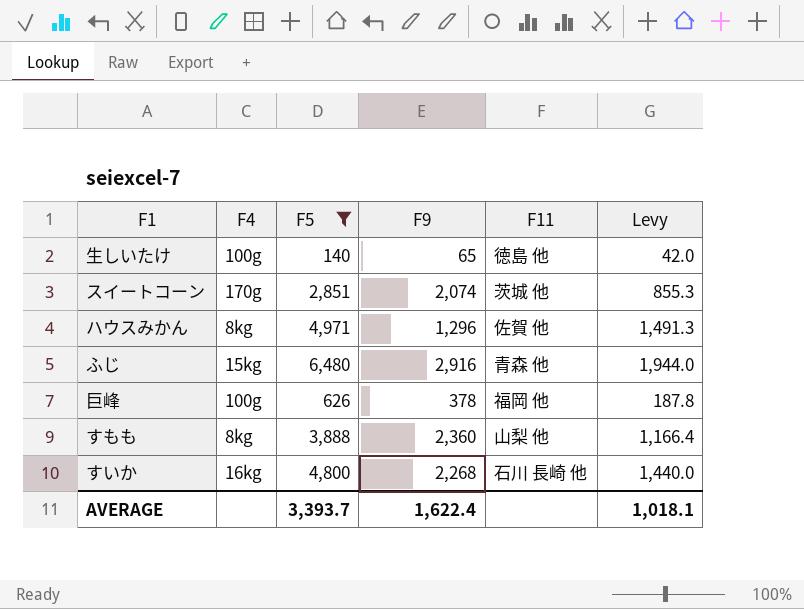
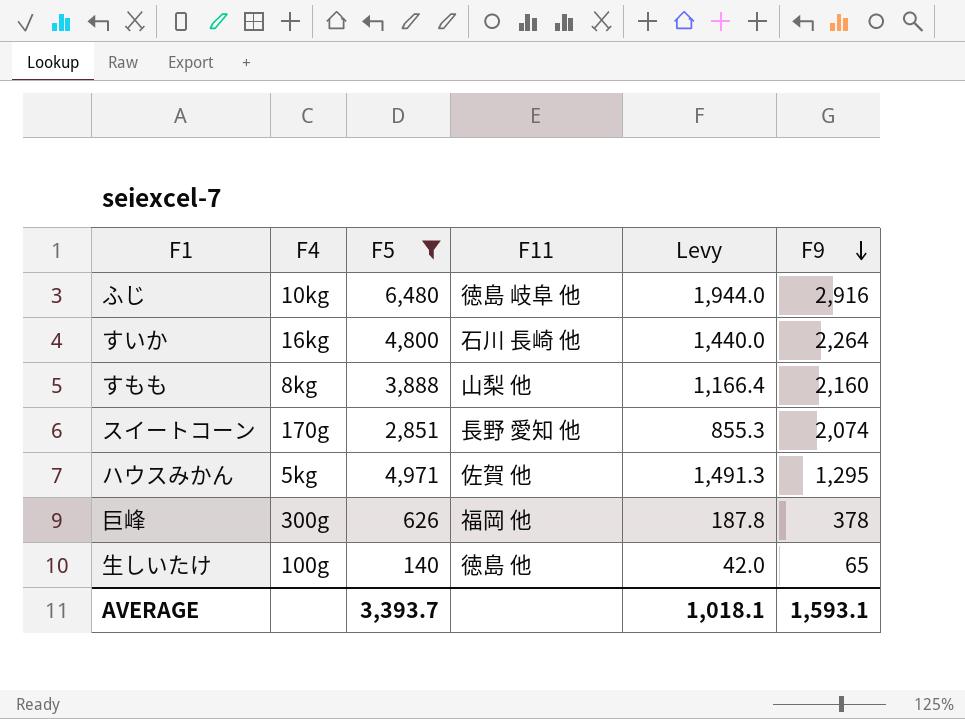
row order: none -> F9 descending
column F9 | position: 4 -> 6
ふじ | F4: 15kg -> 10kg
ふじ | F11: 青森 他 -> 徳島 岐阜 他
すいか | F9: 2,268 -> 2,264
すもも | F9: 2,360 -> 2,160
スイートコーン | F11: 茨城 他 -> 長野 愛知 他
ハウスみかん | F4: 8kg -> 5kg
ハウスみかん | F9: 1,296 -> 1,295
巨峰 | F4: 100g -> 300g
AVERAGE | F9: 1,622.4 -> 1,593.1

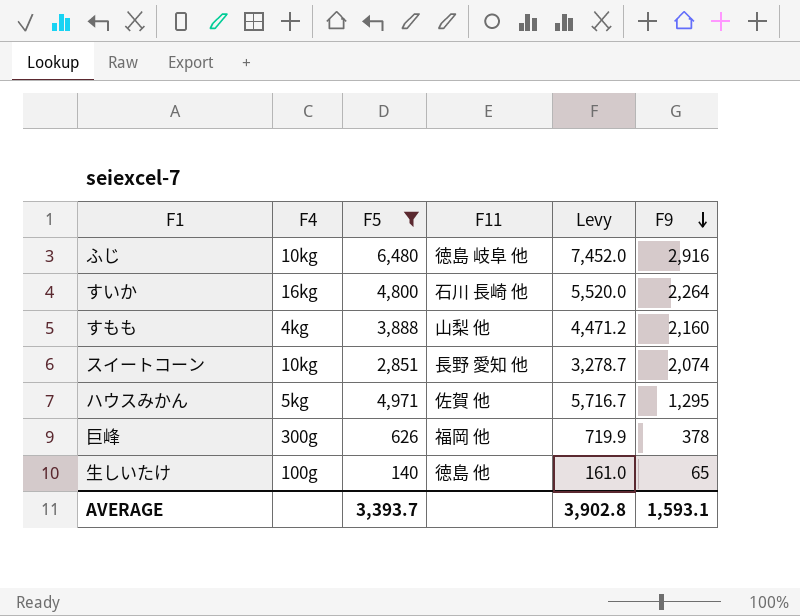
column Levy | formula: [F5] * 0.3 -> [F5] * 1.15
すもも | F4: 8kg -> 4kg
スイートコーン | F4: 170g -> 10kg
AVERAGE | Levy: 1,018.1 -> 3,902.8

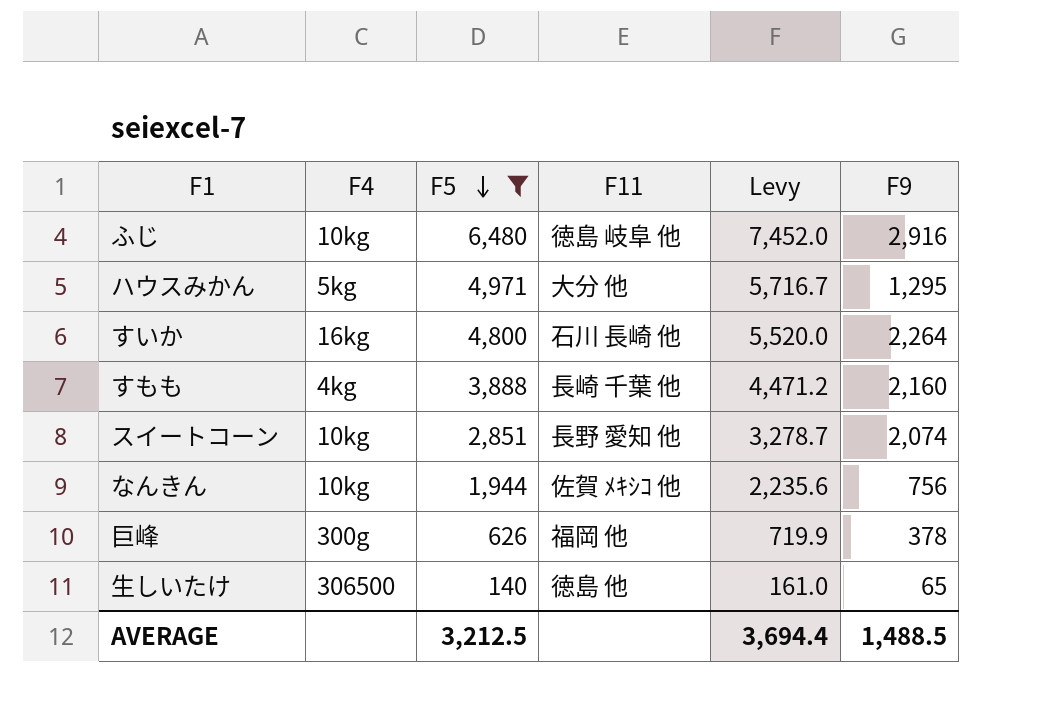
row order: F9 descending -> F5 descending
ハウスみかん | F11: 佐賀 他 -> 大分 他
すもも | F11: 山梨 他 -> 長崎 千葉 他
row なんきん: none -> 10kg | 1,944 | 佐賀 ﾒｷｼｺ 他 | 2,235.6 | 756
生しいたけ | F4: 100g -> 306500
AVERAGE | F5: 3,393.7 -> 3,212.5
AVERAGE | Levy: 3,902.8 -> 3,694.4
AVERAGE | F9: 1,593.1 -> 1,488.5

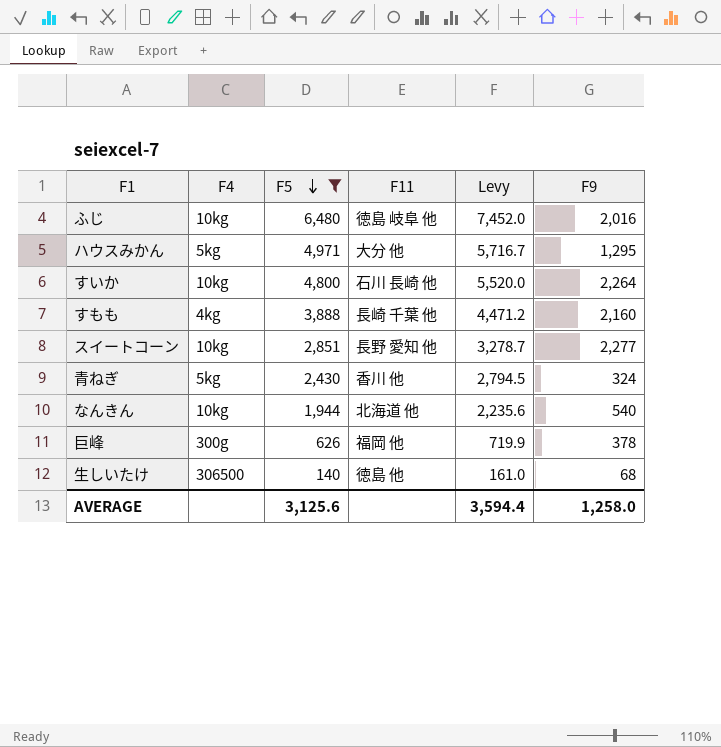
ふじ | F9: 2,916 -> 2,016
すいか | F4: 16kg -> 10kg
スイートコーン | F9: 2,074 -> 2,277
row 青ねぎ: none -> 5kg | 2,430 | 香川 他 | 2,794.5 | 324
なんきん | F11: 佐賀 ﾒｷｼｺ 他 -> 北海道 他
なんきん | F9: 756 -> 540
生しいたけ | F9: 65 -> 68
AVERAGE | F5: 3,212.5 -> 3,125.6
AVERAGE | Levy: 3,694.4 -> 3,594.4
AVERAGE | F9: 1,488.5 -> 1,258.0

